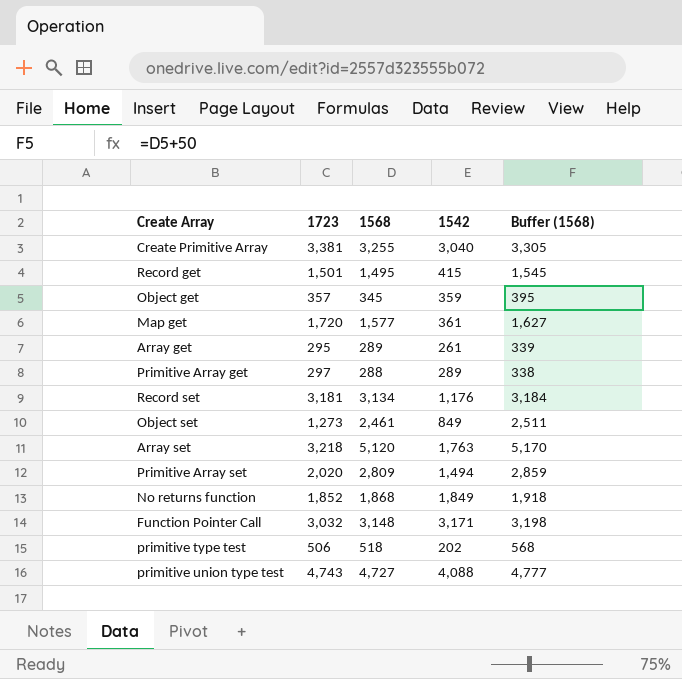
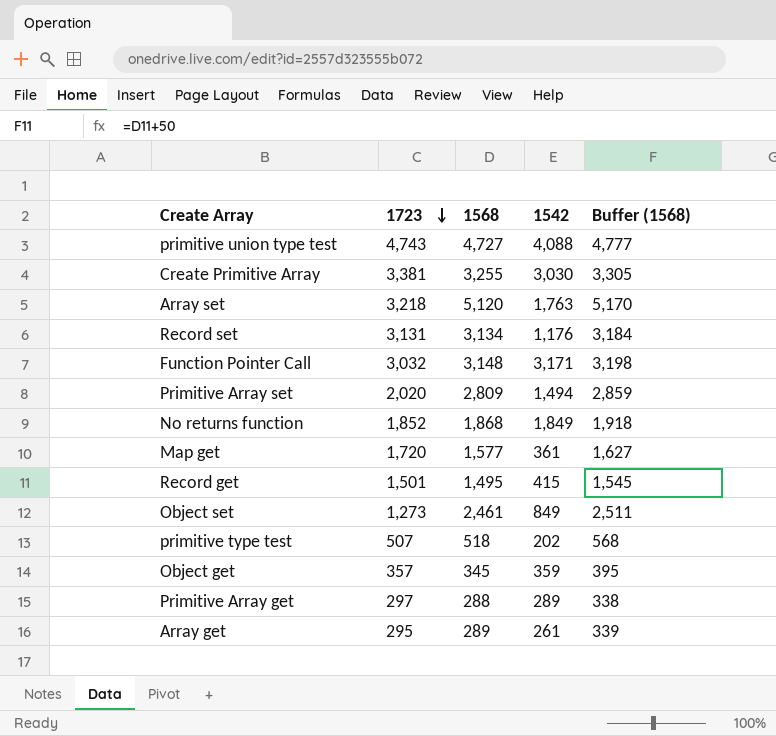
row order: none -> 1723 descending
Create Primitive Array | 1542: 3,040 -> 3,030
Record set | 1723: 3,181 -> 3,131
primitive type test | 1723: 506 -> 507

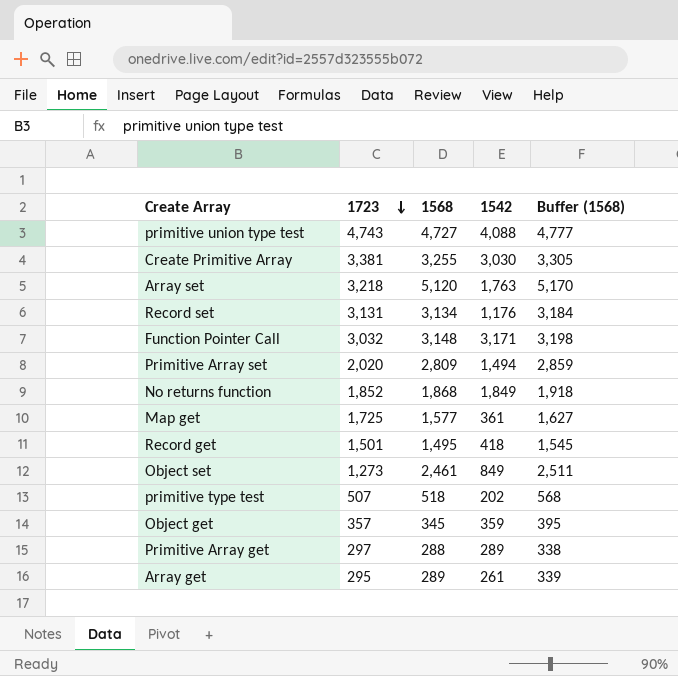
Map get | 1723: 1,720 -> 1,725
Record get | 1542: 415 -> 418

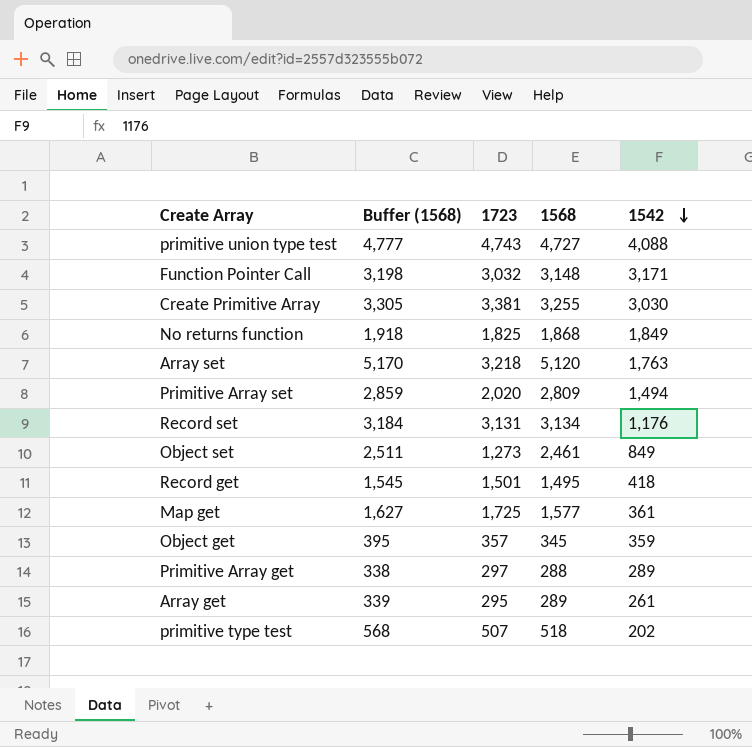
row order: 1723 descending -> 1542 descending
column Buffer (1568) | position: 5 -> 2
No returns function | 1723: 1,852 -> 1,825

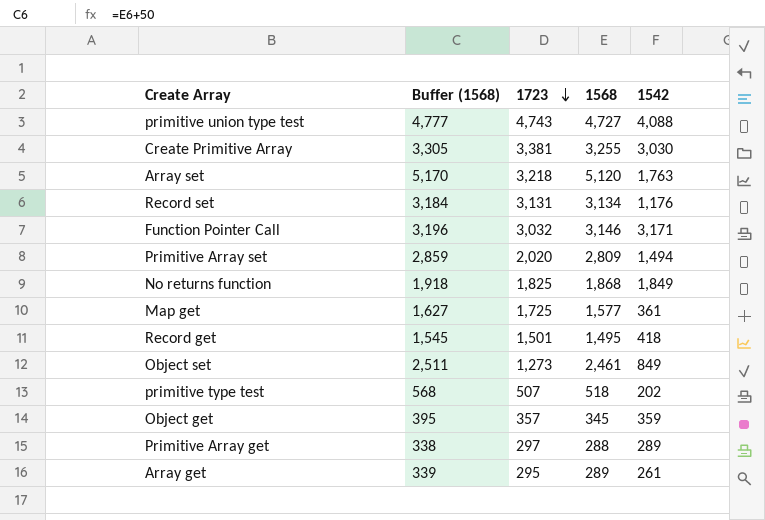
row order: 1542 descending -> 1723 descending
Function Pointer Call | Buffer (1568): 3,198 -> 3,196
Function Pointer Call | 1568: 3,148 -> 3,146

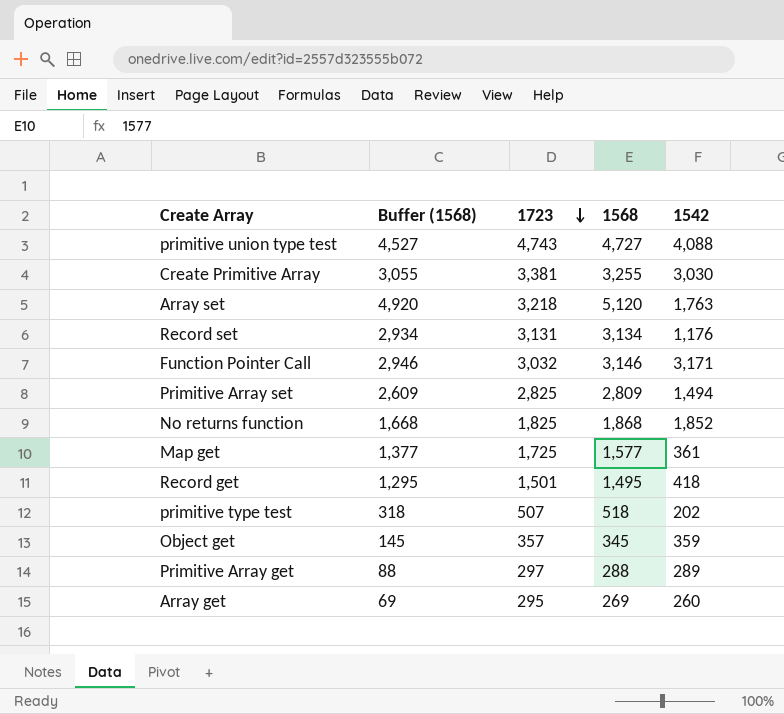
column Buffer (1568) | formula: [1568] + 50 -> [1568] - 200
row Object set: 2,511 | 1,273 | 2,461 | 849 -> none
Primitive Array set | 1723: 2,020 -> 2,825
No returns function | 1542: 1,849 -> 1,852
Array get | 1568: 289 -> 269
Array get | 1542: 261 -> 260

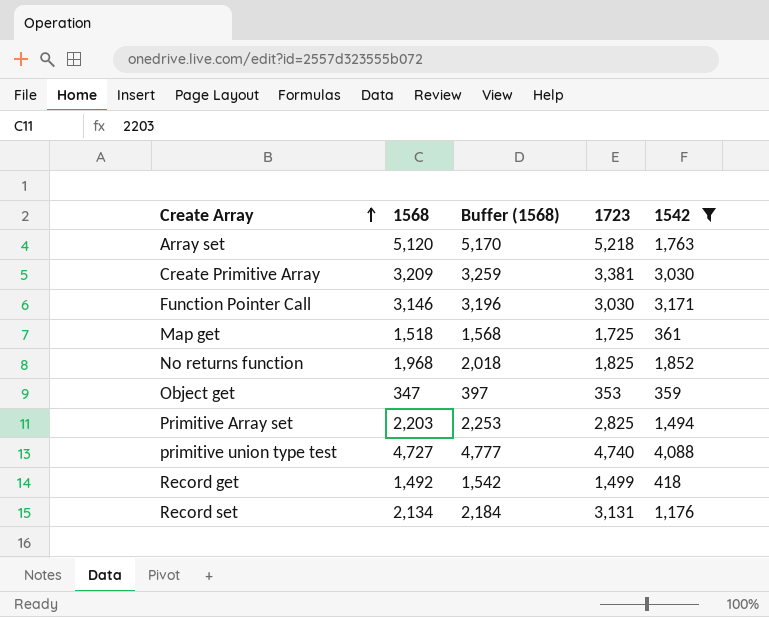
filter: none -> 1542 >= 359
row order: 1723 descending -> Create Array ascending
column 1568 | position: 4 -> 2
column Buffer (1568) | formula: [1568] - 200 -> [1568] + 50
Array set | 1723: 3,218 -> 5,218
Create Primitive Array | 1568: 3,255 -> 3,209
Function Pointer Call | 1723: 3,032 -> 3,030
Map get | 1568: 1,577 -> 1,518
No returns function | 1568: 1,868 -> 1,968
Object get | 1568: 345 -> 347
Object get | 1723: 357 -> 353
Primitive Array set | 1568: 2,809 -> 2,203
primitive union type test | 1723: 4,743 -> 4,740
Record get | 1568: 1,495 -> 1,492
Record get | 1723: 1,501 -> 1,499
Record set | 1568: 3,134 -> 2,134

